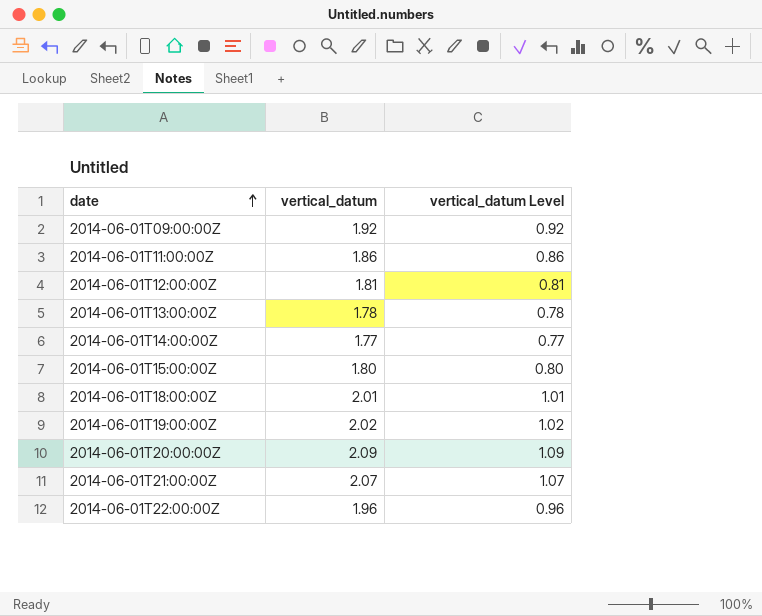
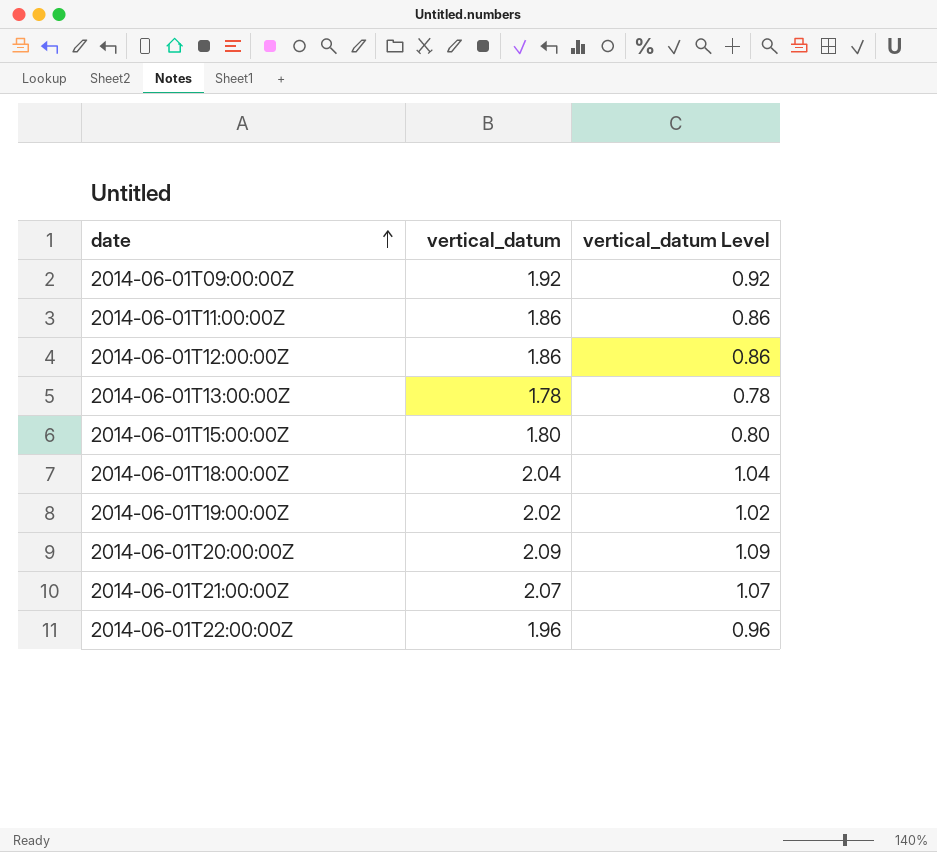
row 2014-06-01T14:00:00Z: 1.77 | 0.77 -> none
2014-06-01T12:00:00Z | vertical_datum: 1.81 -> 1.86
2014-06-01T12:00:00Z | vertical_datum Level: 0.81 -> 0.86
2014-06-01T18:00:00Z | vertical_datum: 2.01 -> 2.04
2014-06-01T18:00:00Z | vertical_datum Level: 1.01 -> 1.04

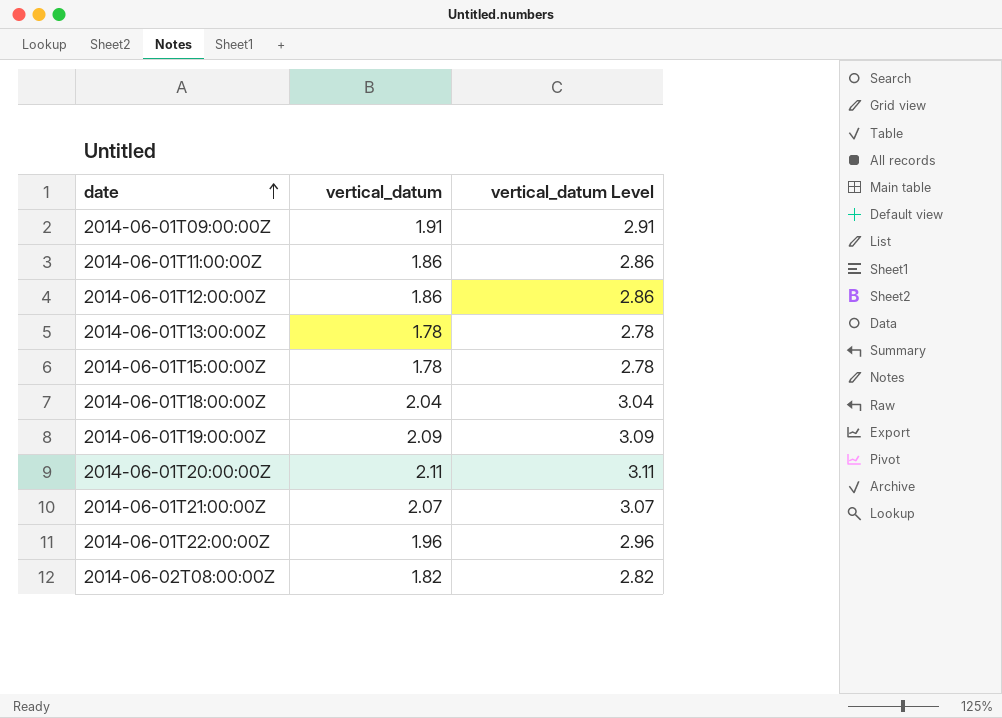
column vertical_datum Level | formula: [vertical_datum] - 1 -> [vertical_datum] + 1
2014-06-01T09:00:00Z | vertical_datum: 1.92 -> 1.91
2014-06-01T15:00:00Z | vertical_datum: 1.80 -> 1.78
2014-06-01T19:00:00Z | vertical_datum: 2.02 -> 2.09
2014-06-01T20:00:00Z | vertical_datum: 2.09 -> 2.11
row 2014-06-02T08:00:00Z: none -> 1.82 | 2.82

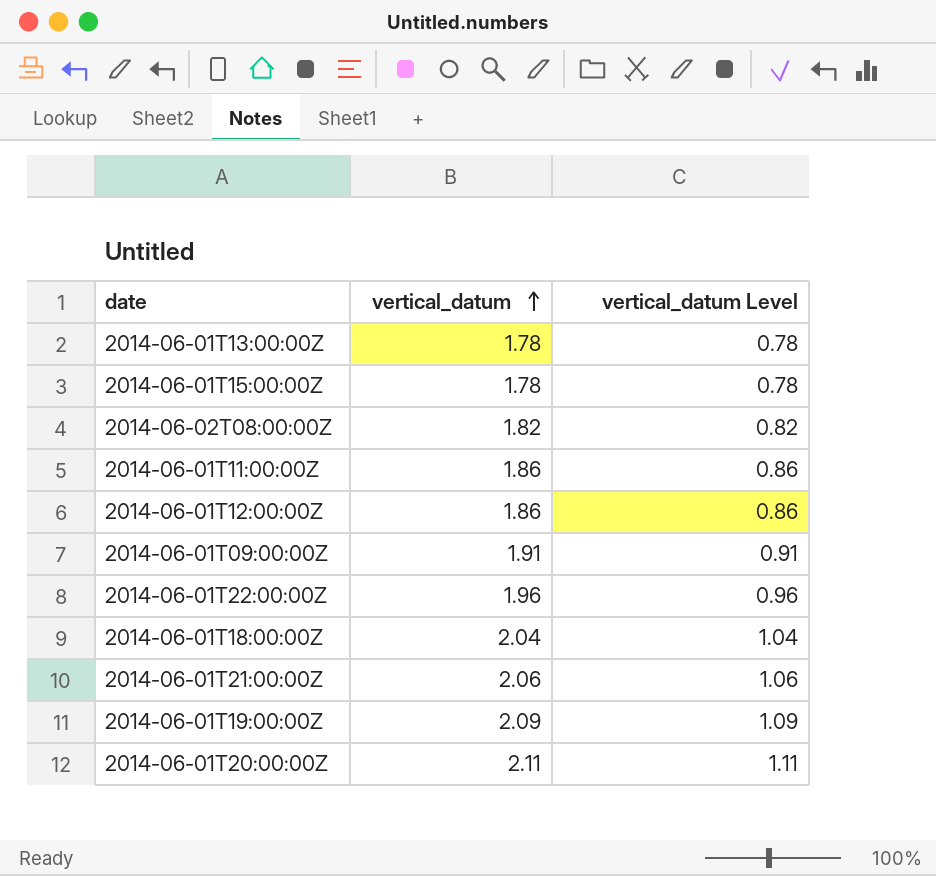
row order: date ascending -> vertical_datum ascending
column vertical_datum Level | formula: [vertical_datum] + 1 -> [vertical_datum] - 1
2014-06-01T21:00:00Z | vertical_datum: 2.07 -> 2.06

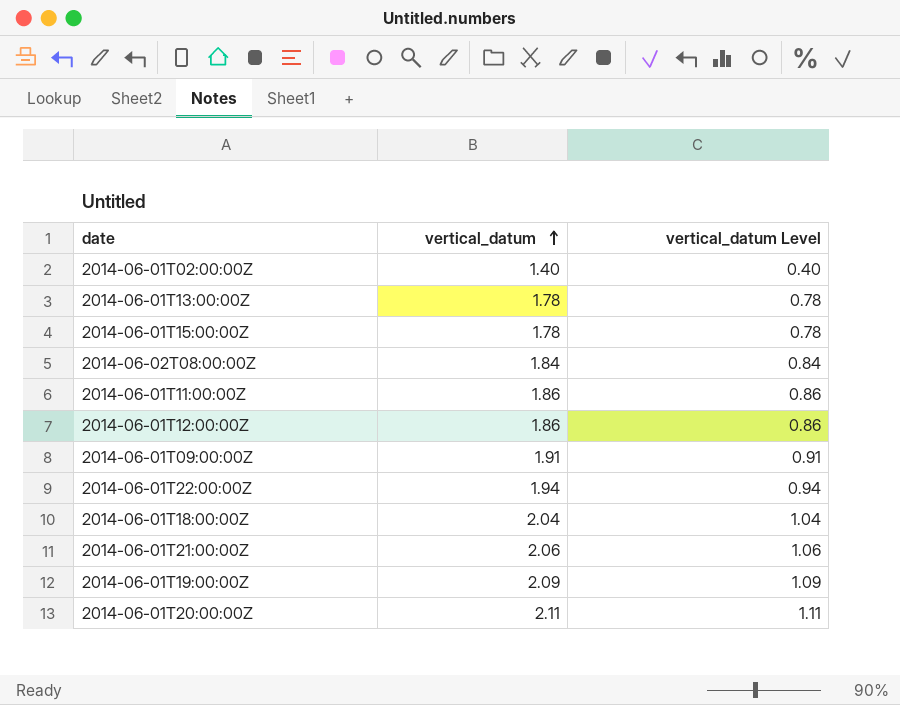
row 2014-06-01T02:00:00Z: none -> 1.40 | 0.40
2014-06-02T08:00:00Z | vertical_datum: 1.82 -> 1.84
2014-06-02T08:00:00Z | vertical_datum Level: 0.82 -> 0.84
2014-06-01T22:00:00Z | vertical_datum: 1.96 -> 1.94
2014-06-01T22:00:00Z | vertical_datum Level: 0.96 -> 0.94

